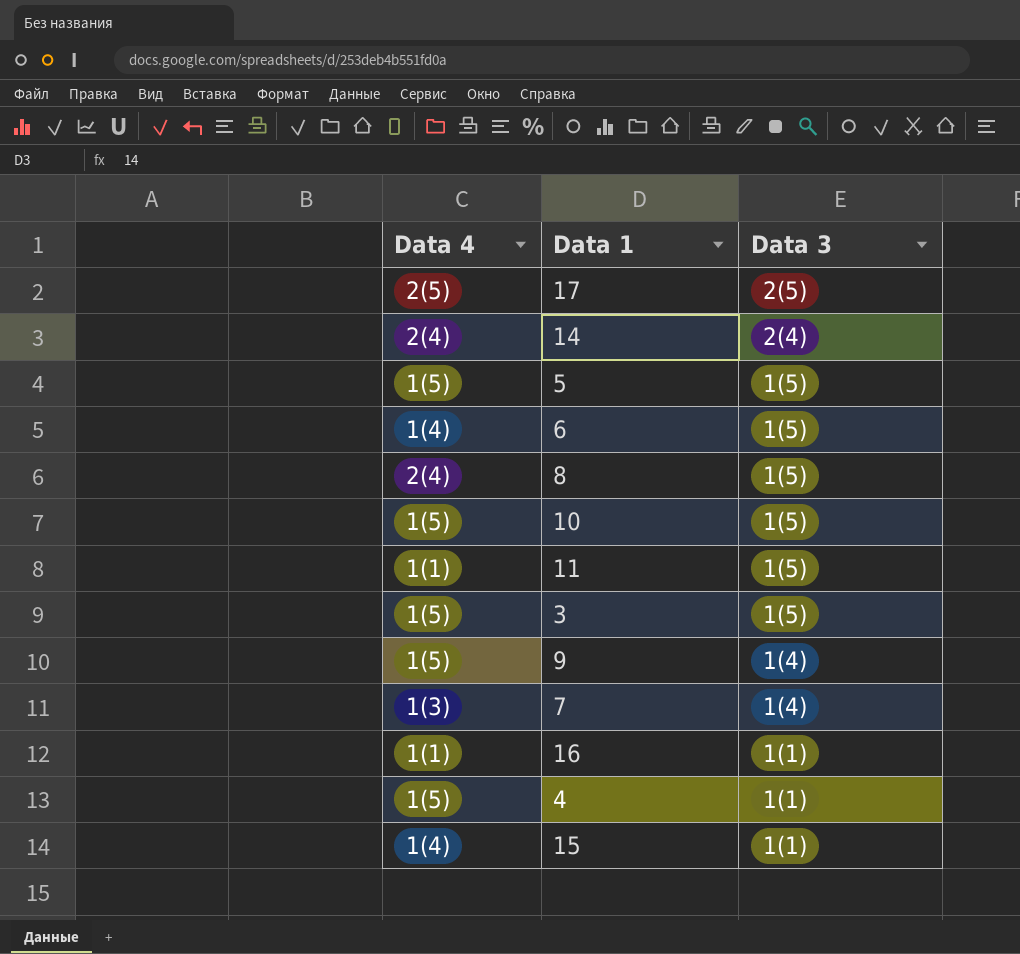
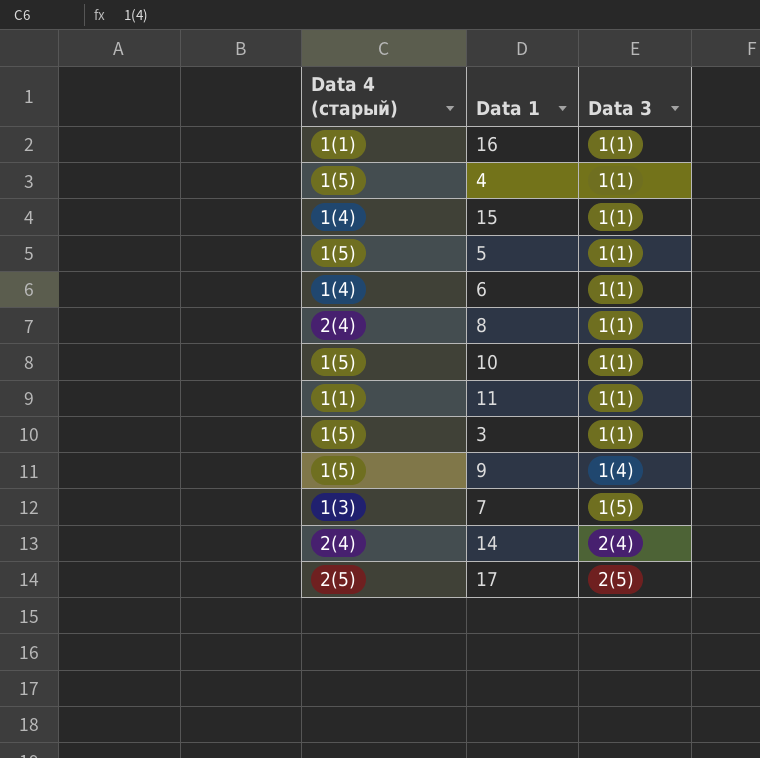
row order: Data 3 descending -> Data 3 ascending
column name: Data 4 -> Data 4 (старый)
5 | Data 3: 1(5) -> 1(1)
6 | Data 3: 1(5) -> 1(1)
8 | Data 3: 1(5) -> 1(1)
10 | Data 3: 1(5) -> 1(1)
11 | Data 3: 1(5) -> 1(1)
3 | Data 3: 1(5) -> 1(1)
7 | Data 3: 1(4) -> 1(5)

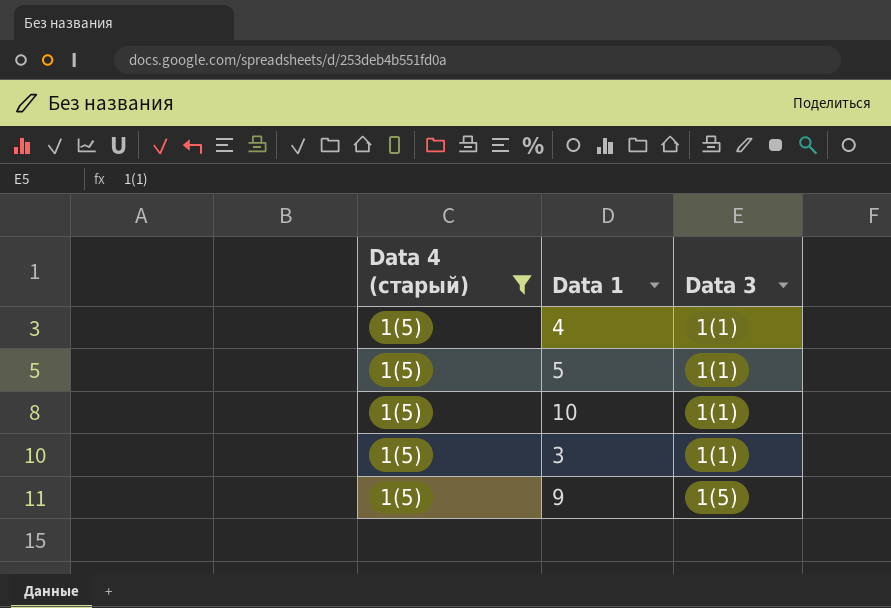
filter: none -> Data 4 (старый) = 1(5)
9 | Data 3: 1(4) -> 1(5)

